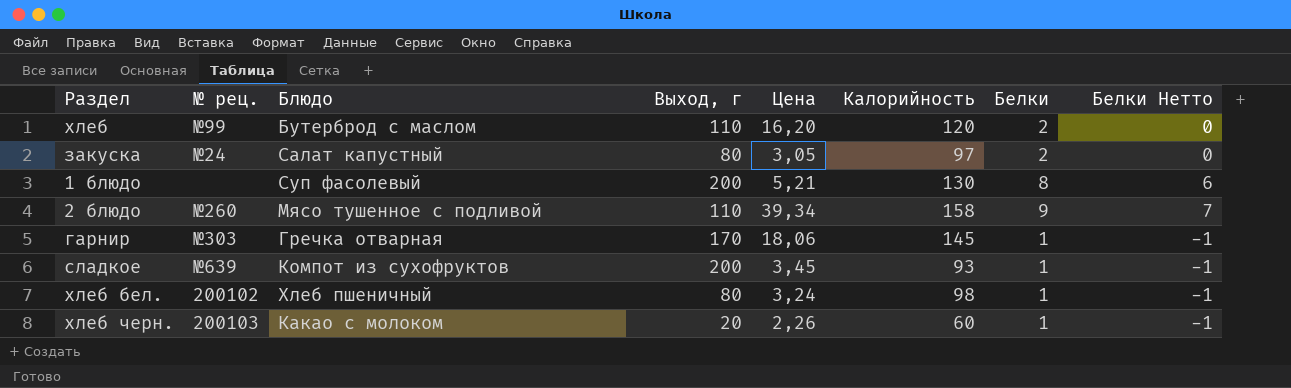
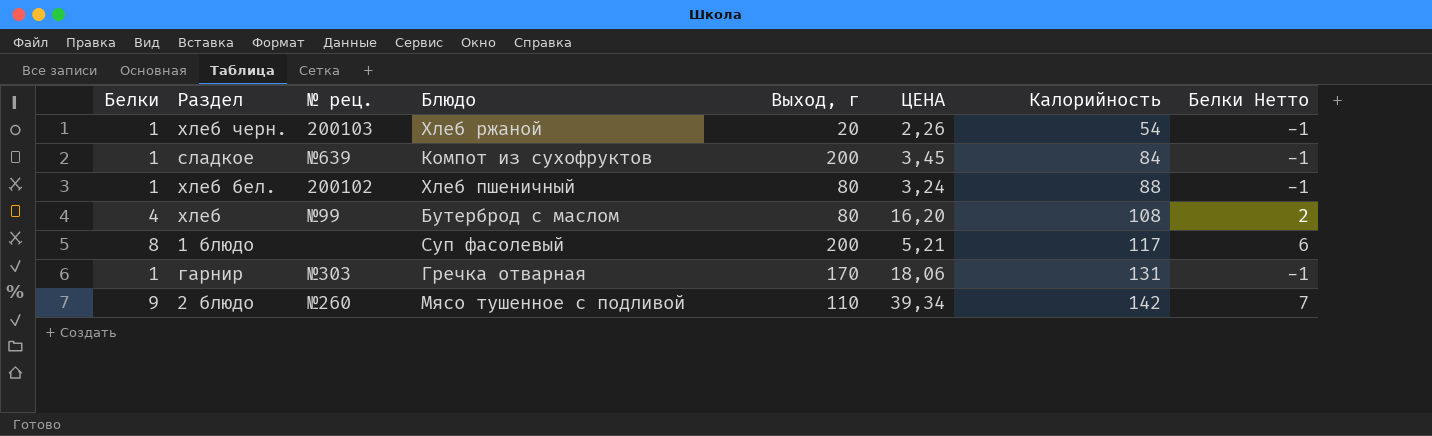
row order: none -> Калорийность ascending
column Белки | position: 7 -> 1
column name: Цена -> ЦЕНА
row закуска: №24 | Салат капустный | 80 | 3,05 | 97 | 2 | 0 -> none
хлеб черн. | Блюдо: Какао с молоком -> Хлеб ржаной
хлеб черн. | Калорийность: 60 -> 54
сладкое | Калорийность: 93 -> 84
хлеб бел. | Калорийность: 98 -> 88
хлеб | Белки: 2 -> 4
хлеб | Выход, г: 110 -> 80
хлеб | Калорийность: 120 -> 108
хлеб | Белки Нетто: 0 -> 2
1 блюдо | Калорийность: 130 -> 117
гарнир | Калорийность: 145 -> 131
2 блюдо | Калорийность: 158 -> 142

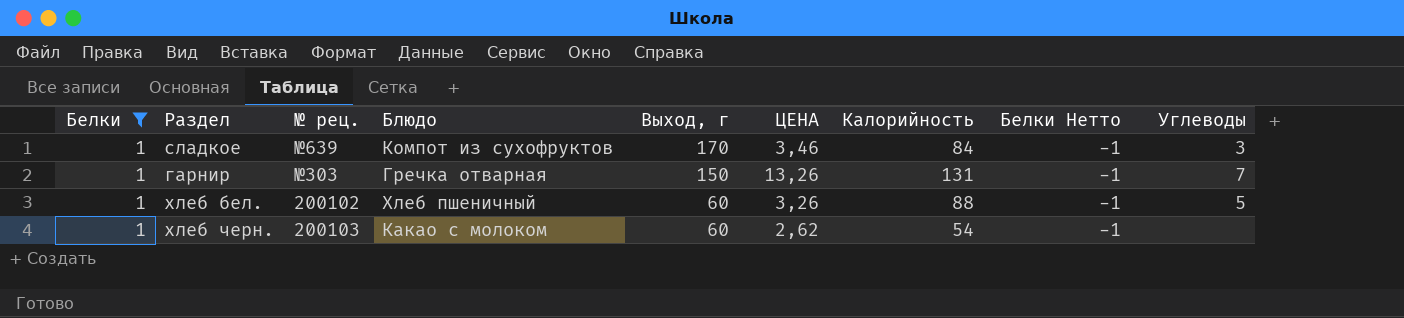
filter: none -> Белки = 1
row order: Калорийность ascending -> Выход, г descending
column Углеводы | position: none -> 9
сладкое | Выход, г: 200 -> 170
сладкое | ЦЕНА: 3,45 -> 3,46
гарнир | Выход, г: 170 -> 150
гарнир | ЦЕНА: 18,06 -> 13,26
хлеб бел. | Выход, г: 80 -> 60
хлеб бел. | ЦЕНА: 3,24 -> 3,26
хлеб черн. | Блюдо: Хлеб ржаной -> Какао с молоком
хлеб черн. | Выход, г: 20 -> 60
хлеб черн. | ЦЕНА: 2,26 -> 2,62

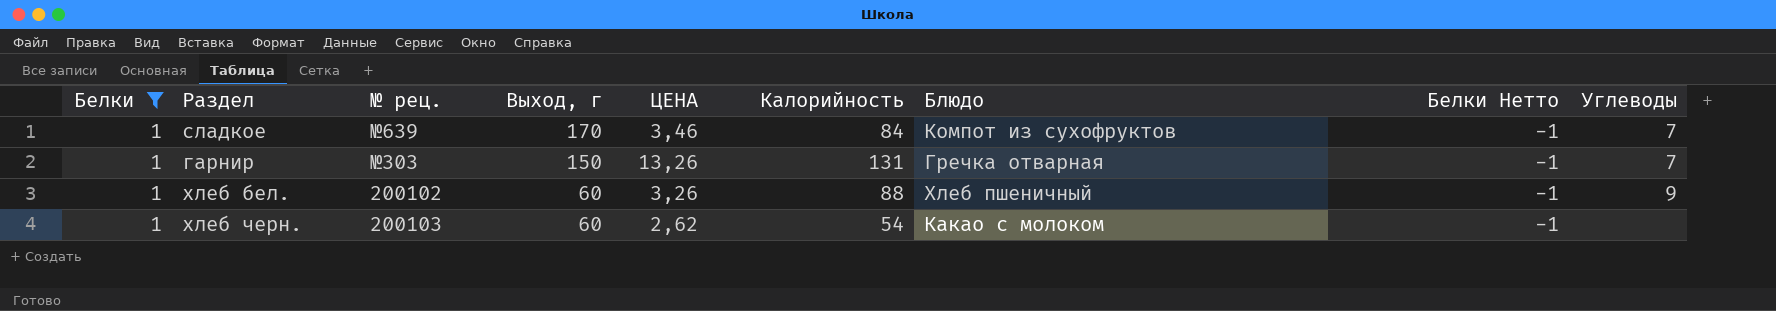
column Блюдо | position: 4 -> 7
сладкое | Углеводы: 3 -> 7
хлеб бел. | Углеводы: 5 -> 9

